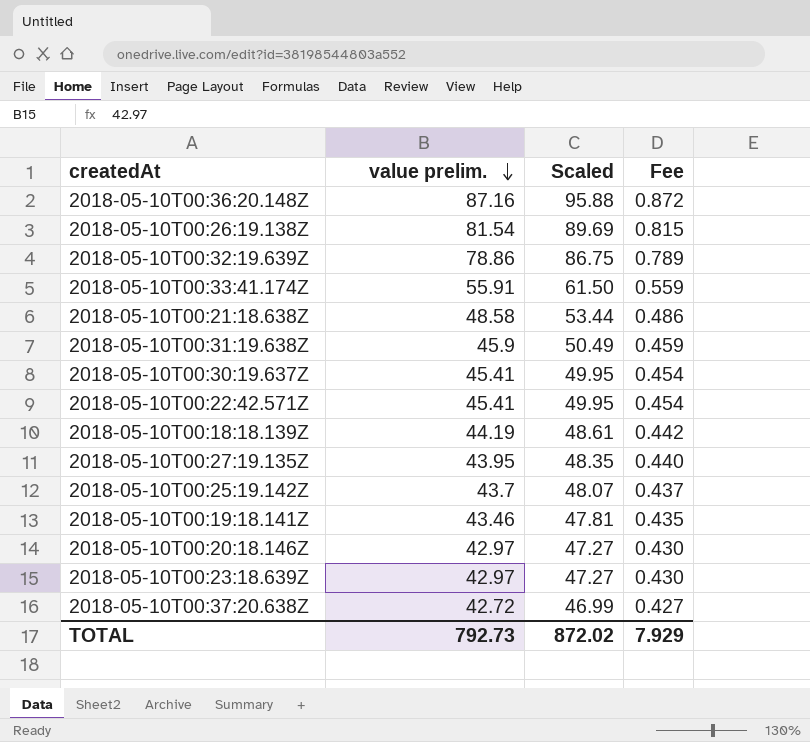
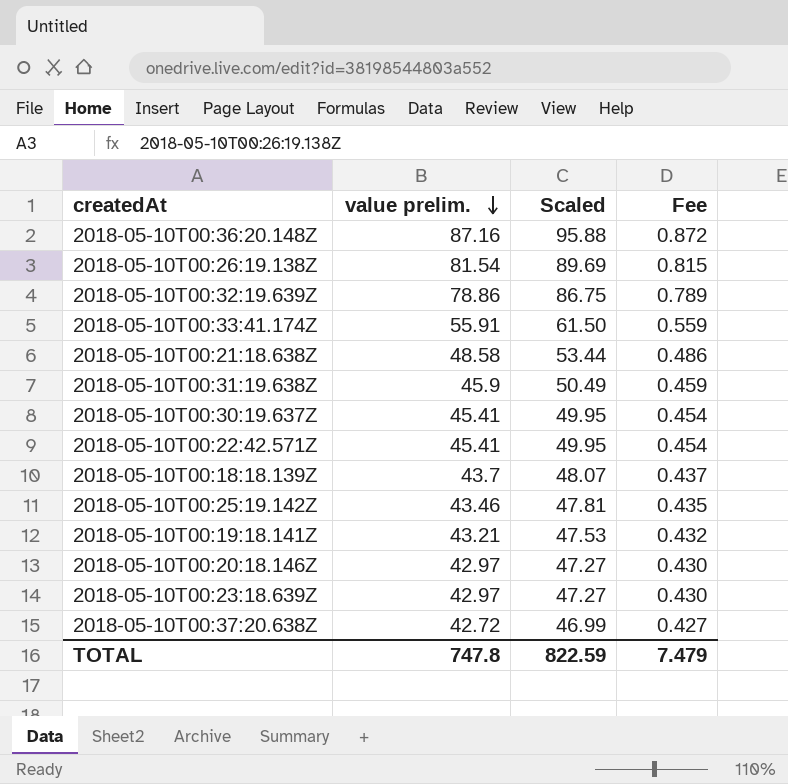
row 2018-05-10T00:27:19.135Z: 43.95 | 48.35 | 0.440 -> none
2018-05-10T00:18:18.139Z | value prelim.: 44.19 -> 43.7
2018-05-10T00:18:18.139Z | Scaled: 48.61 -> 48.07
2018-05-10T00:18:18.139Z | Fee: 0.442 -> 0.437
2018-05-10T00:25:19.142Z | value prelim.: 43.7 -> 43.46
2018-05-10T00:25:19.142Z | Scaled: 48.07 -> 47.81
2018-05-10T00:25:19.142Z | Fee: 0.437 -> 0.435
2018-05-10T00:19:18.141Z | value prelim.: 43.46 -> 43.21
2018-05-10T00:19:18.141Z | Scaled: 47.81 -> 47.53
2018-05-10T00:19:18.141Z | Fee: 0.435 -> 0.432
TOTAL | value prelim.: 792.73 -> 747.8
TOTAL | Scaled: 872.02 -> 822.59
TOTAL | Fee: 7.929 -> 7.479

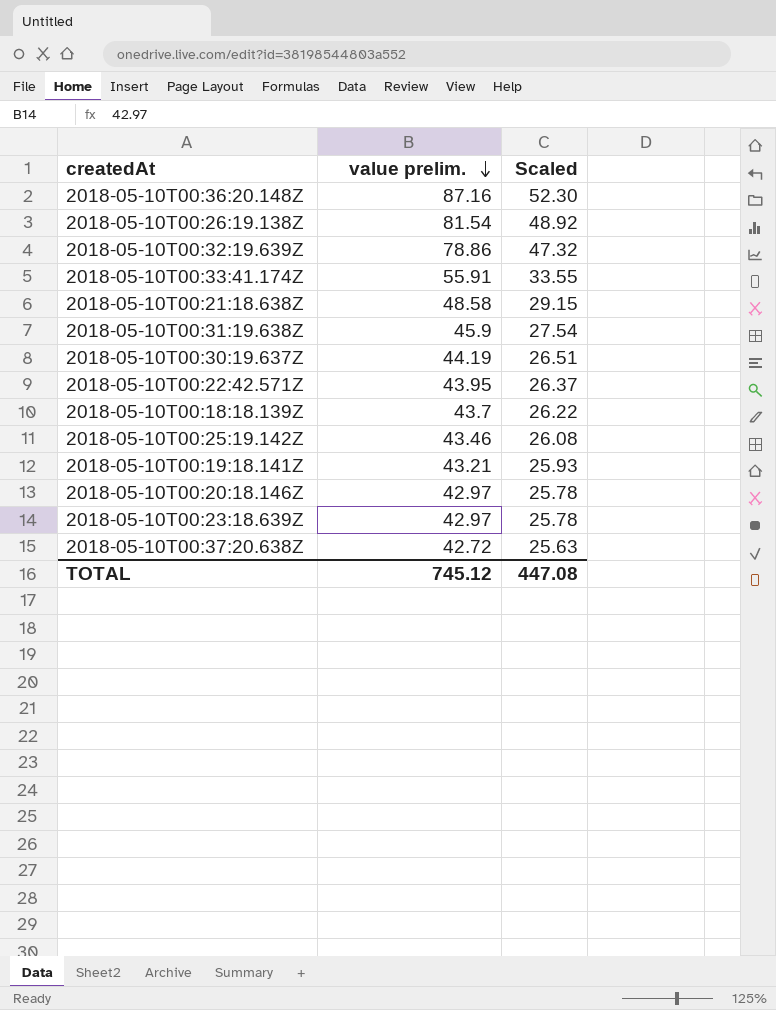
column Fee | formula: [value prelim.] * 0.01 -> none
column Scaled | formula: [value prelim.] * 1.1 -> [value prelim.] * 0.6
2018-05-10T00:30:19.637Z | value prelim.: 45.41 -> 44.19
2018-05-10T00:22:42.571Z | value prelim.: 45.41 -> 43.95
TOTAL | value prelim.: 747.8 -> 745.12
TOTAL | Scaled: 822.59 -> 447.08

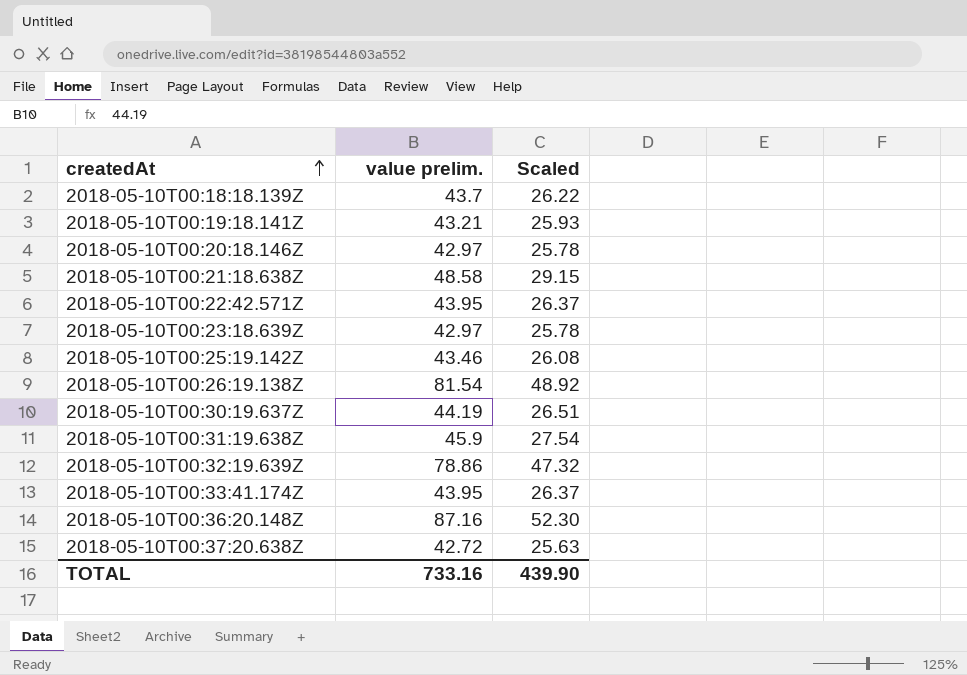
row order: value prelim. descending -> createdAt ascending
2018-05-10T00:33:41.174Z | value prelim.: 55.91 -> 43.95
2018-05-10T00:33:41.174Z | Scaled: 33.55 -> 26.37
TOTAL | value prelim.: 745.12 -> 733.16
TOTAL | Scaled: 447.08 -> 439.90

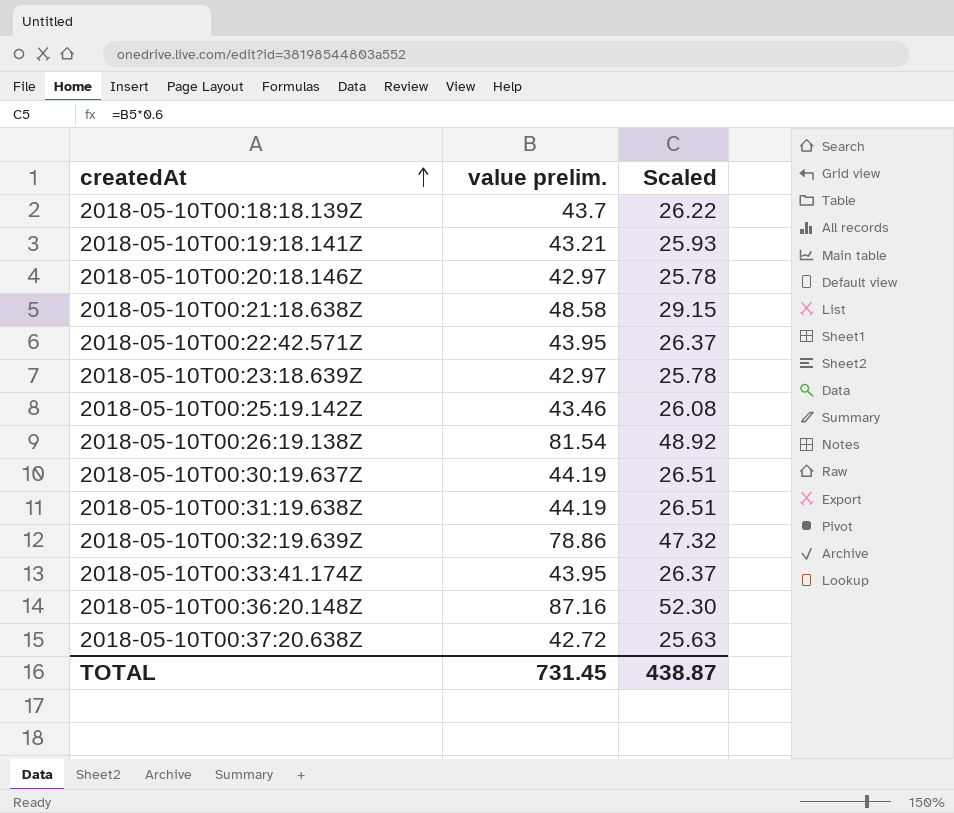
2018-05-10T00:31:19.638Z | value prelim.: 45.9 -> 44.19
2018-05-10T00:31:19.638Z | Scaled: 27.54 -> 26.51
TOTAL | value prelim.: 733.16 -> 731.45
TOTAL | Scaled: 439.90 -> 438.87

